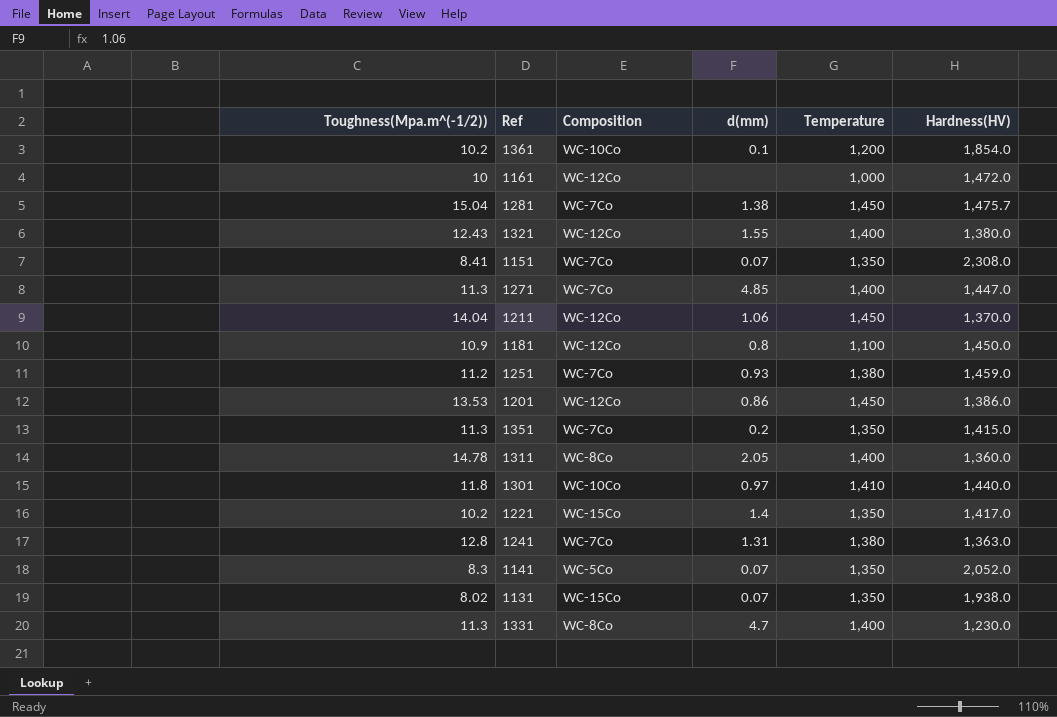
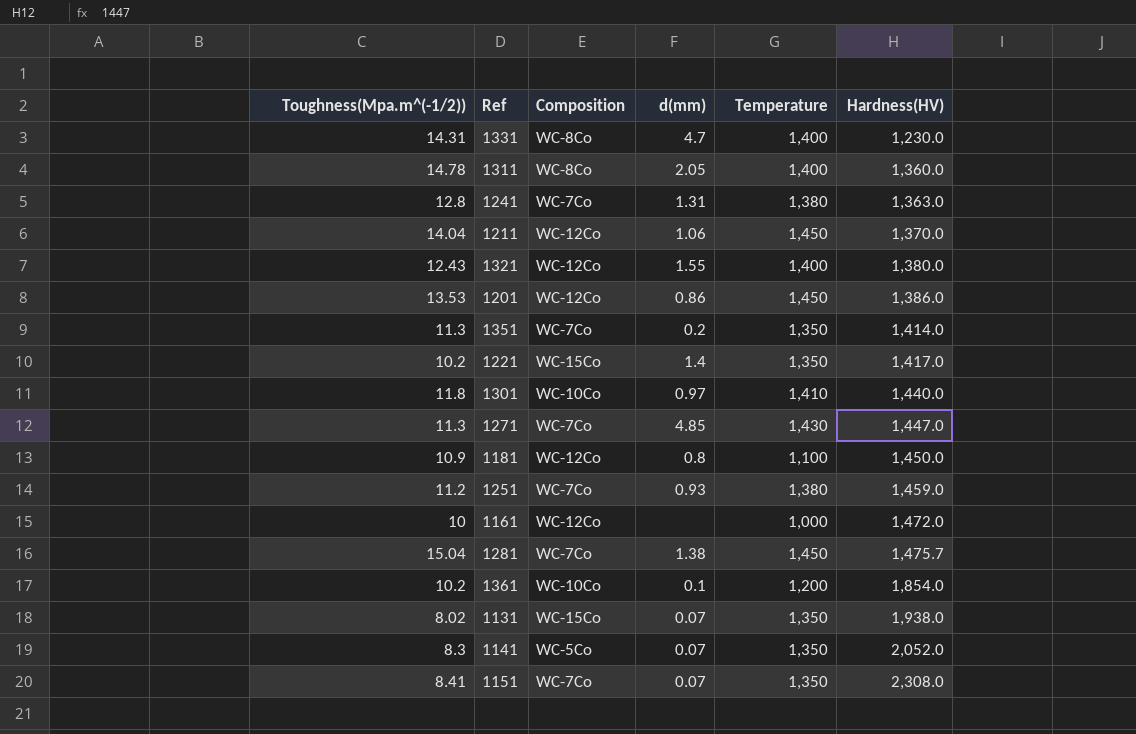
row order: none -> Hardness(HV) ascending
1331 | Toughness(Mpa.m^(-1/2)): 11.3 -> 14.31
1351 | Hardness(HV): 1,415.0 -> 1,414.0
1271 | Temperature: 1,400 -> 1,430

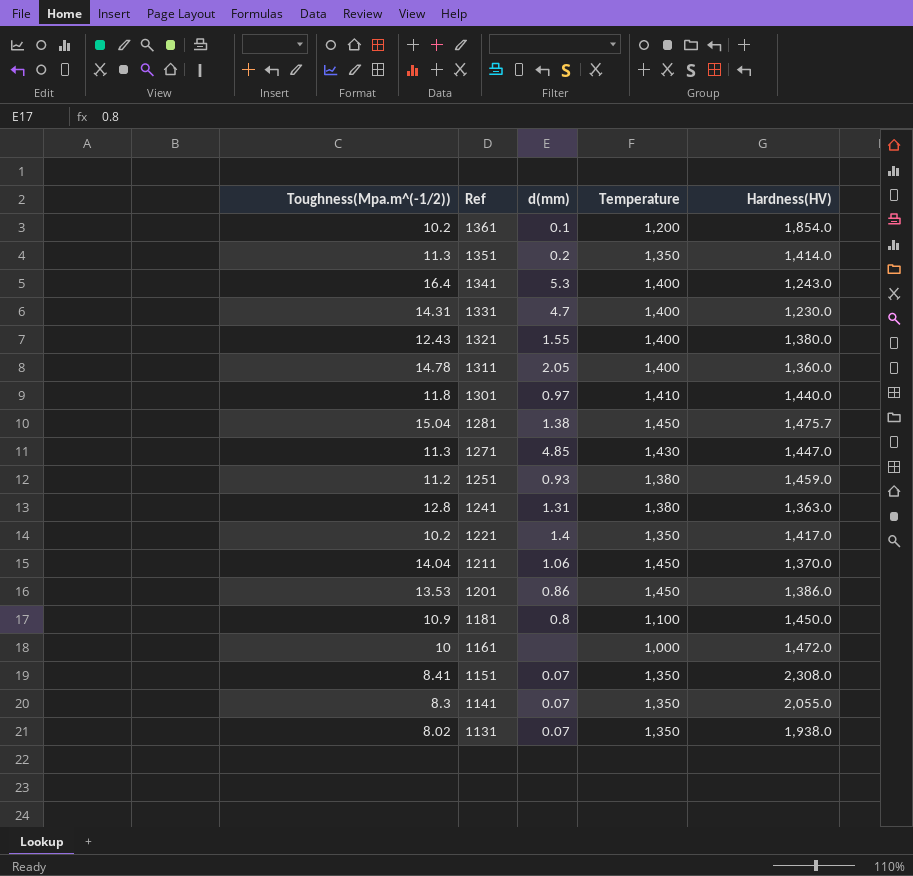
row order: Hardness(HV) ascending -> Ref descending
column Composition | position: 3 -> none
row 1341: none -> 16.4 | 5.3 | 1,400 | 1,243.0
1141 | Hardness(HV): 2,052.0 -> 2,055.0

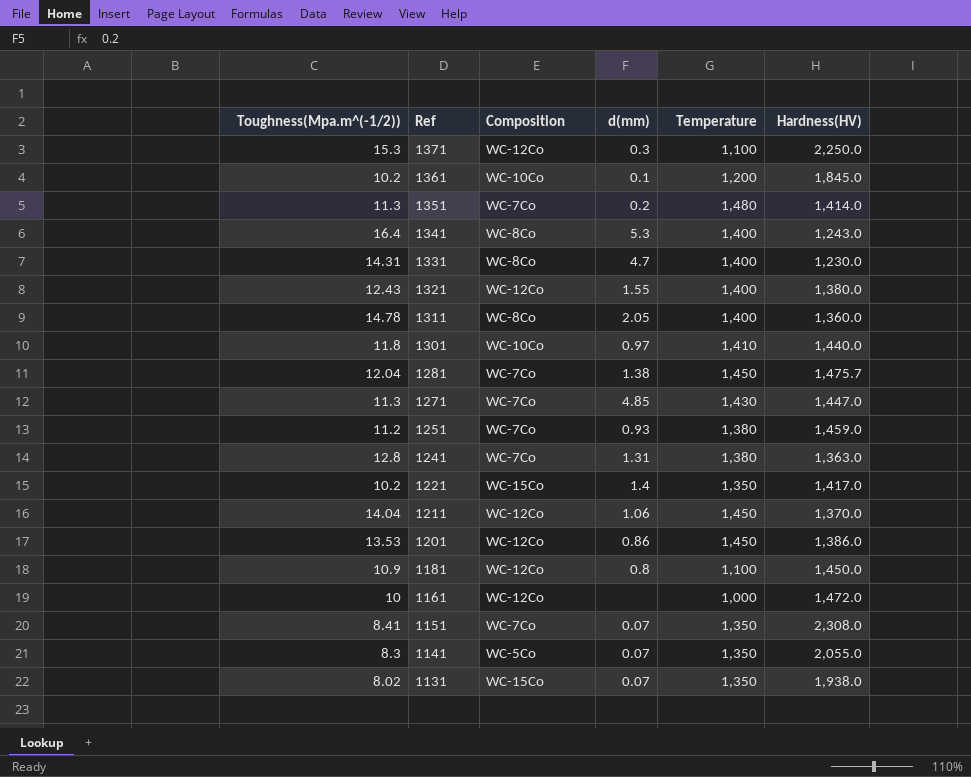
column Composition | position: none -> 3
row 1371: none -> 15.3 | WC-12Co | 0.3 | 1,100 | 2,250.0
1361 | Hardness(HV): 1,854.0 -> 1,845.0
1351 | Temperature: 1,350 -> 1,480
1281 | Toughness(Mpa.m^(-1/2)): 15.04 -> 12.04

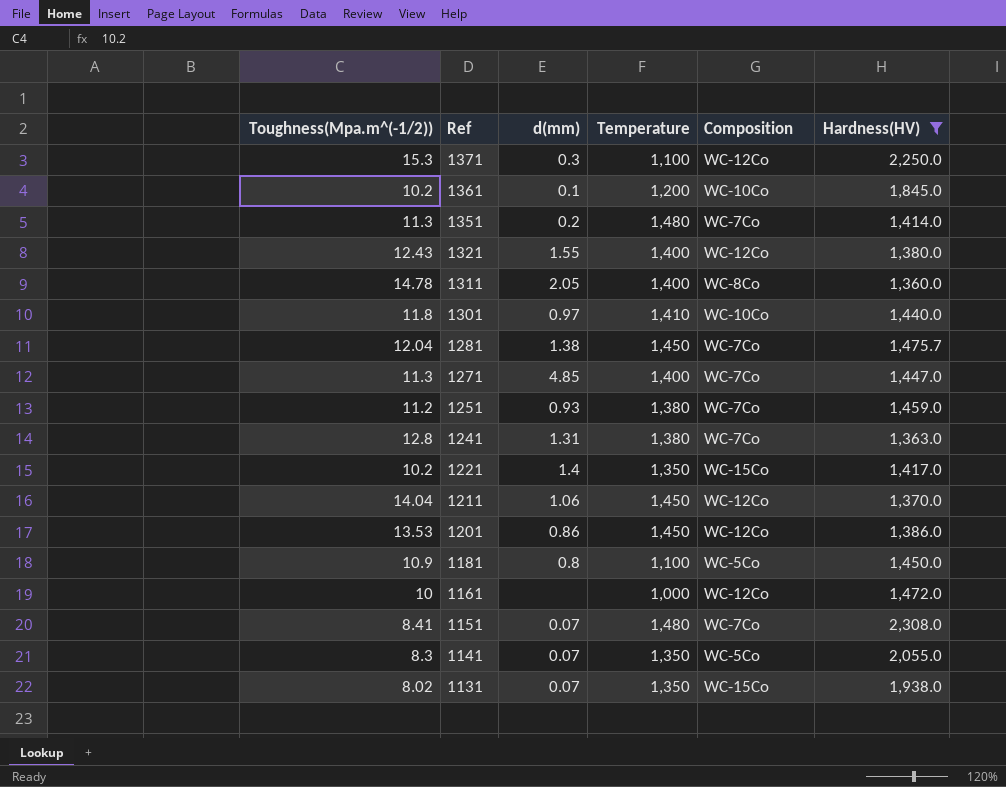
filter: none -> Hardness(HV) >= 1,360.0
column Composition | position: 3 -> 5
1271 | Temperature: 1,430 -> 1,400
1181 | Composition: WC-12Co -> WC-5Co
1151 | Temperature: 1,350 -> 1,480

